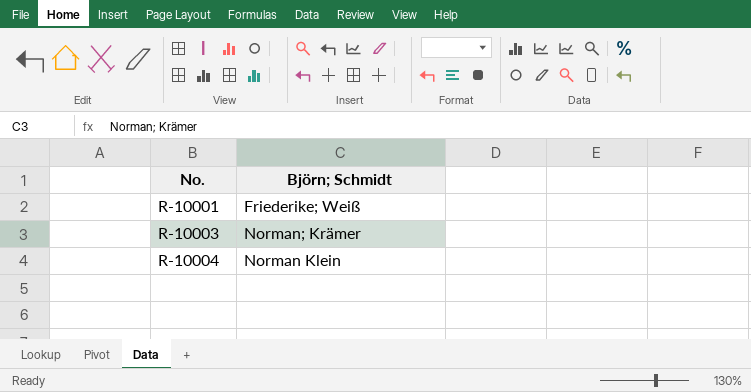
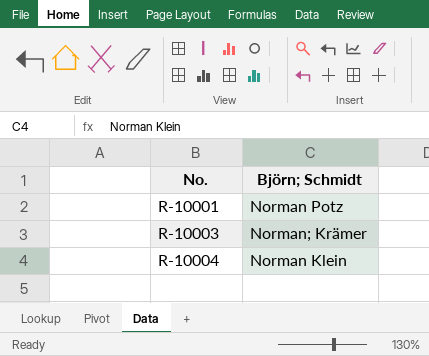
R-10001 | Björn; Schmidt: Friederike; Weiß -> Norman Potz

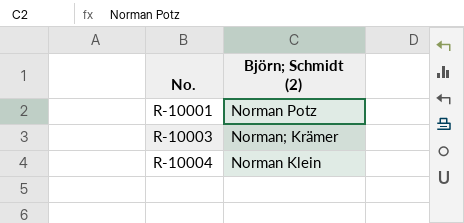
column name: Björn; Schmidt -> Björn; Schmidt (2)

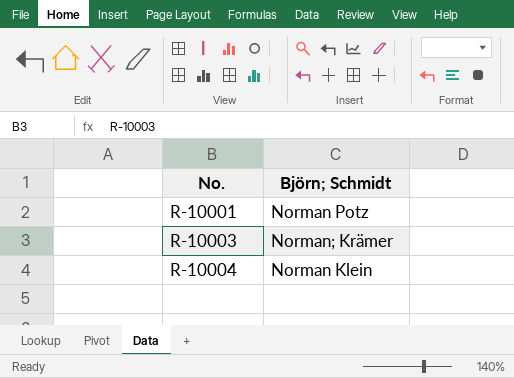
column name: Björn; Schmidt (2) -> Björn; Schmidt

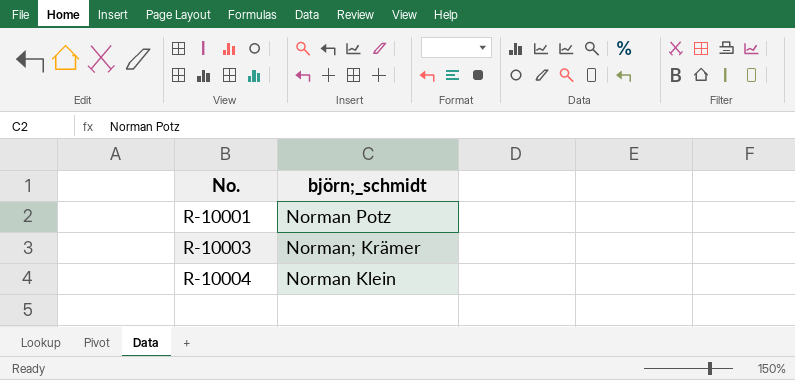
column name: Björn; Schmidt -> björn;_schmidt

